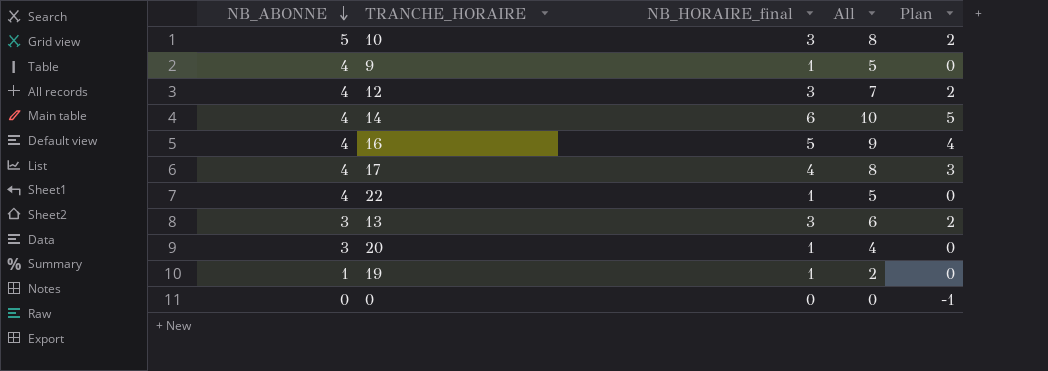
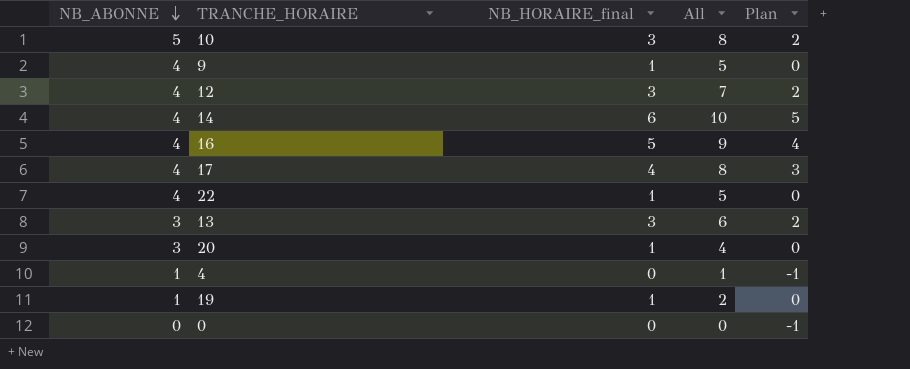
row 4: none -> 1 | 0 | 1 | -1

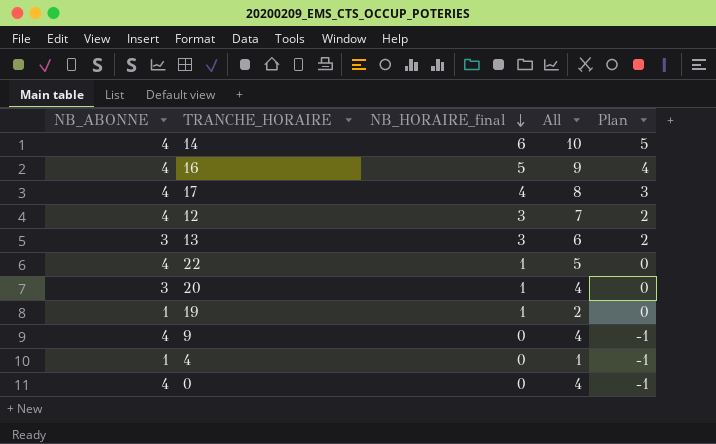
row order: NB_ABONNE descending -> NB_HORAIRE_final descending
row 10: 5 | 3 | 8 | 2 -> none
9 | NB_HORAIRE_final: 1 -> 0
9 | All: 5 -> 4
9 | Plan: 0 -> -1
0 | NB_ABONNE: 0 -> 4
0 | All: 0 -> 4

